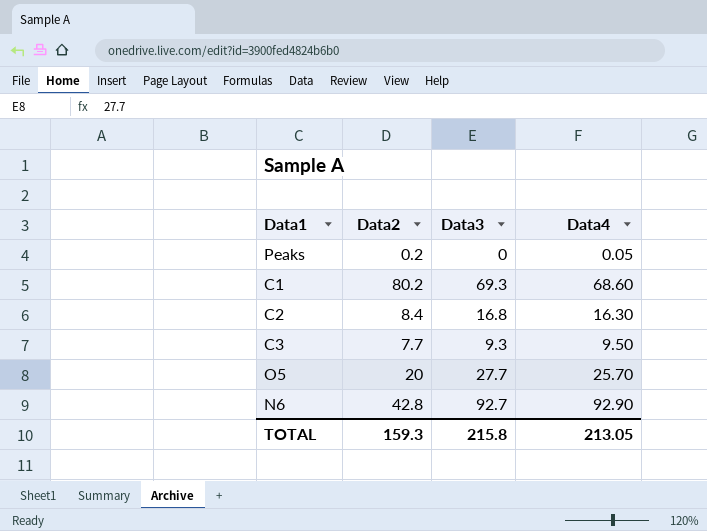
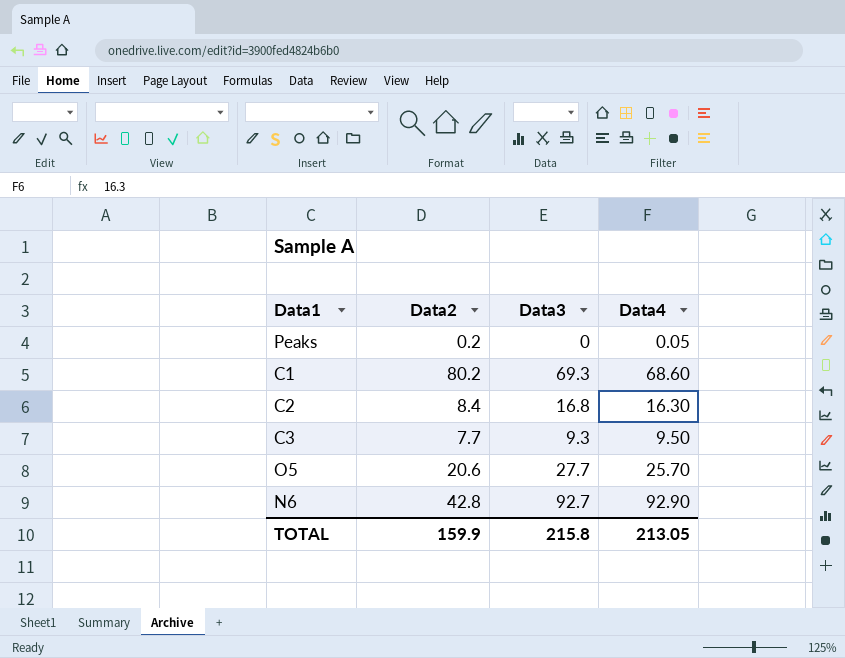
O5 | Data2: 20 -> 20.6
TOTAL | Data2: 159.3 -> 159.9

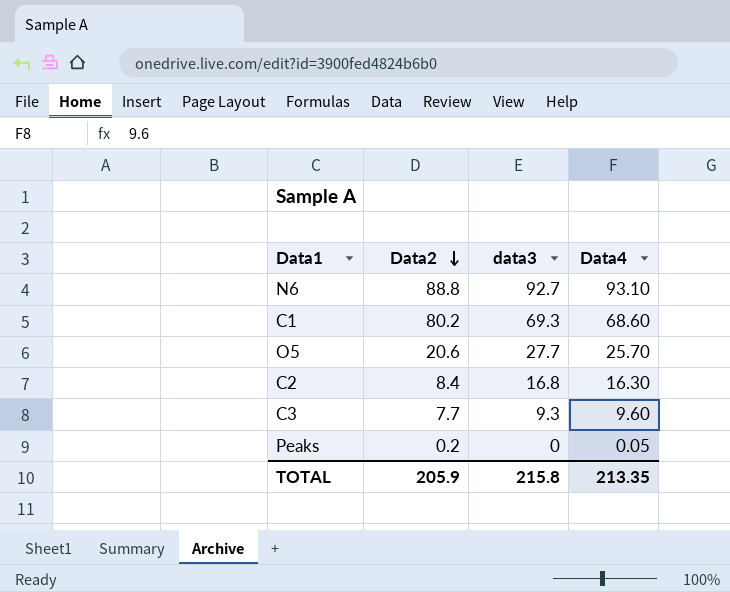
row order: none -> Data2 descending
column name: Data3 -> data3
N6 | Data2: 42.8 -> 88.8
N6 | Data4: 92.90 -> 93.10
C3 | Data4: 9.50 -> 9.60
TOTAL | Data2: 159.9 -> 205.9
TOTAL | Data4: 213.05 -> 213.35

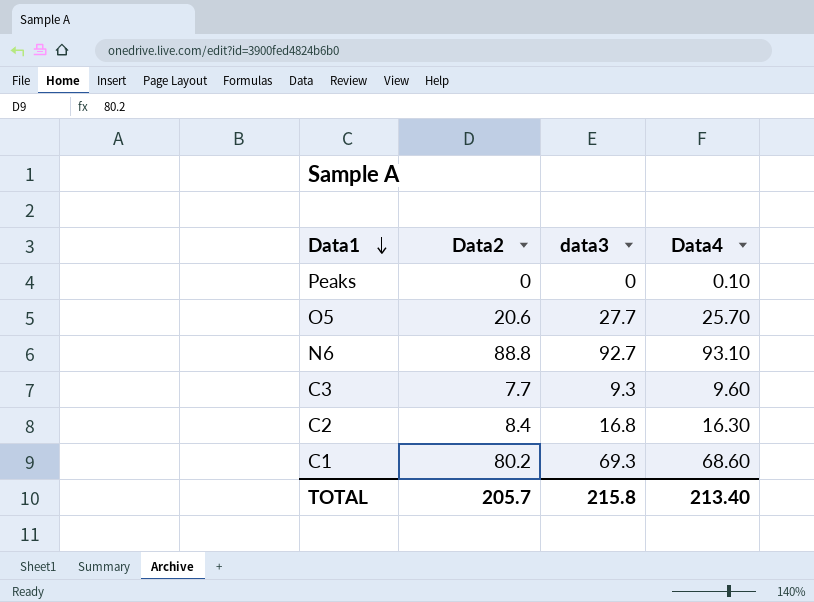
row order: Data2 descending -> Data1 descending
Peaks | Data2: 0.2 -> 0
Peaks | Data4: 0.05 -> 0.10
TOTAL | Data2: 205.9 -> 205.7
TOTAL | Data4: 213.35 -> 213.40

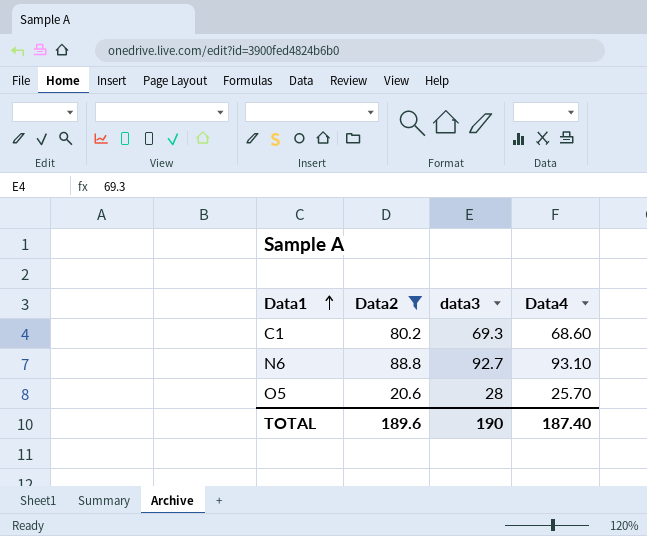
filter: none -> Data2 >= 20.6
row order: Data1 descending -> Data1 ascending
O5 | data3: 27.7 -> 28
TOTAL | Data2: 205.7 -> 189.6
TOTAL | data3: 215.8 -> 190
TOTAL | Data4: 213.40 -> 187.40

